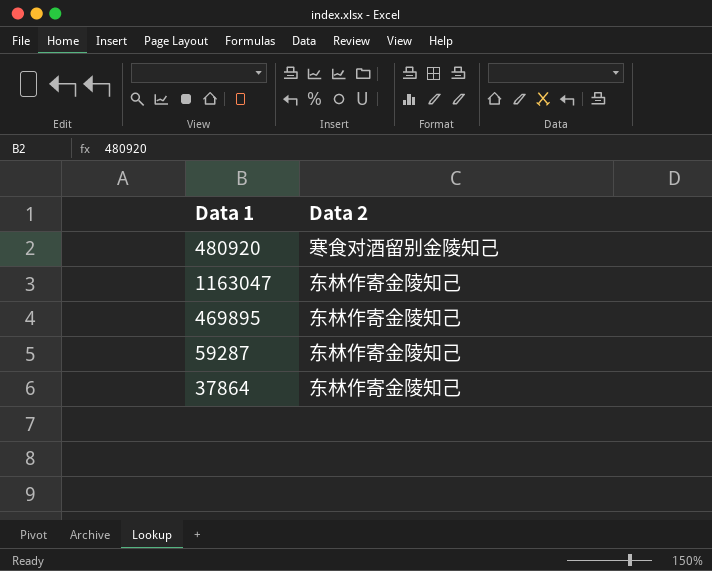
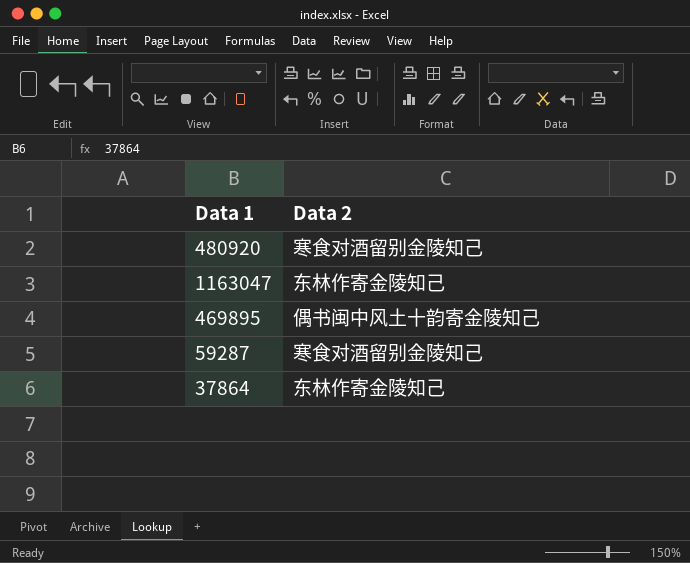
469895 | Data 2: 东林作寄金陵知己 -> 偶书闽中风土十韵寄金陵知己
59287 | Data 2: 东林作寄金陵知己 -> 寒食对酒留别金陵知己

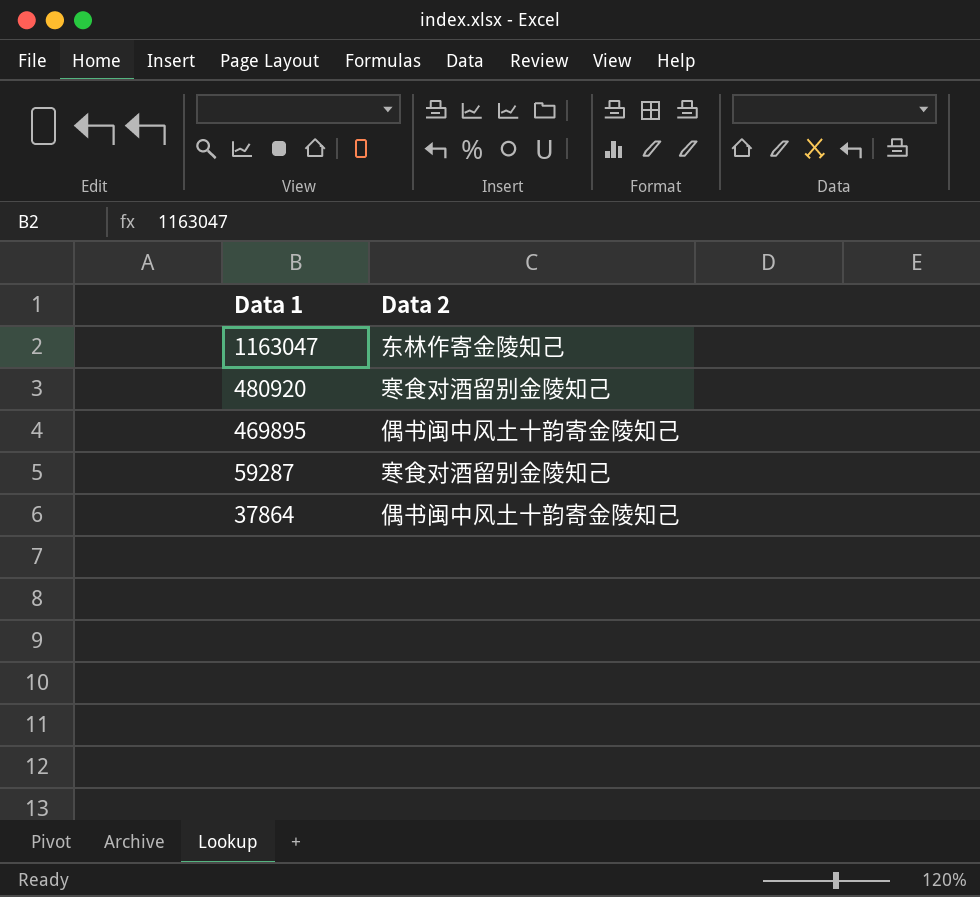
row order: none -> Data 1 descending
37864 | Data 2: 东林作寄金陵知己 -> 偶书闽中风土十韵寄金陵知己

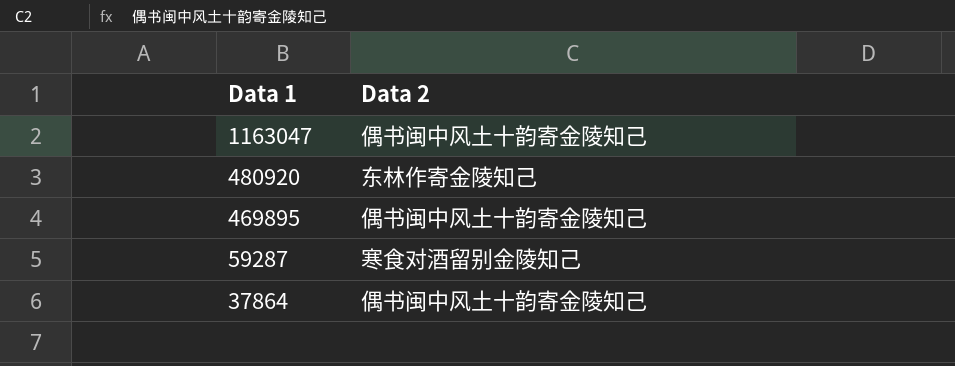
1163047 | Data 2: 东林作寄金陵知己 -> 偶书闽中风土十韵寄金陵知己
480920 | Data 2: 寒食对酒留别金陵知己 -> 东林作寄金陵知己

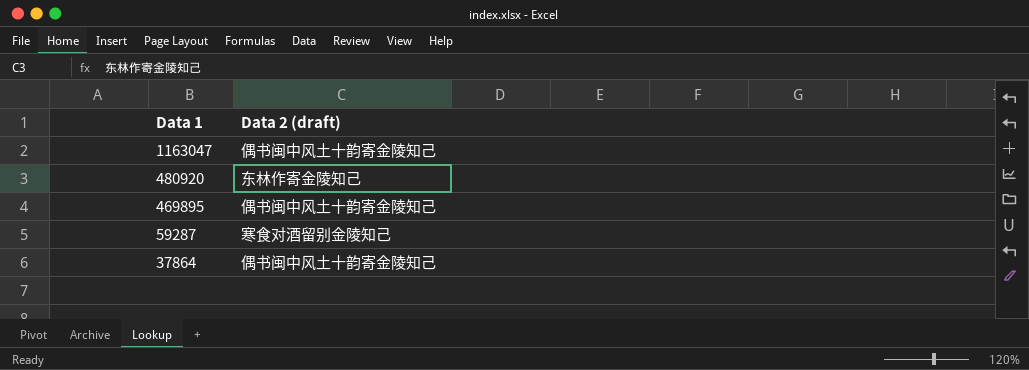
column name: Data 2 -> Data 2 (draft)

